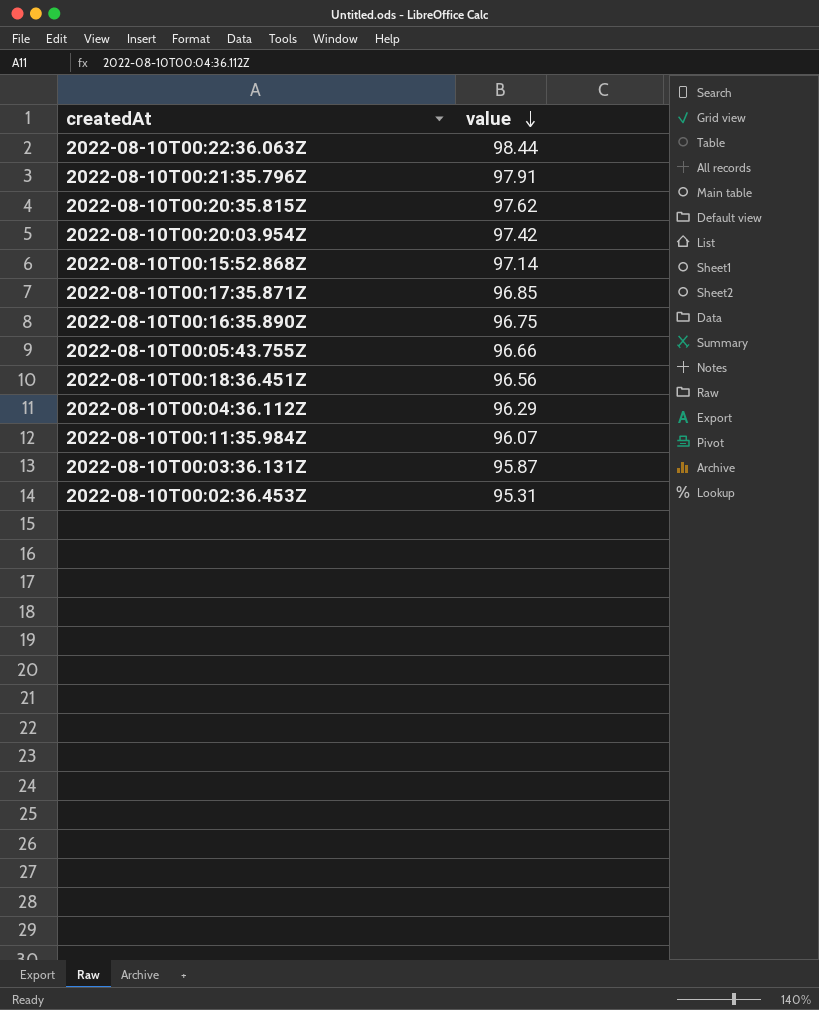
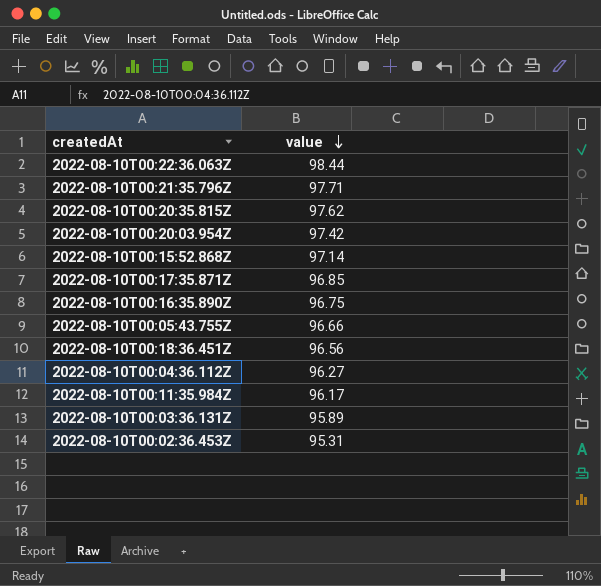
2022-08-10T00:21:35.796Z | value: 97.91 -> 97.71
2022-08-10T00:04:36.112Z | value: 96.29 -> 96.27
2022-08-10T00:11:35.984Z | value: 96.07 -> 96.17
2022-08-10T00:03:36.131Z | value: 95.87 -> 95.89

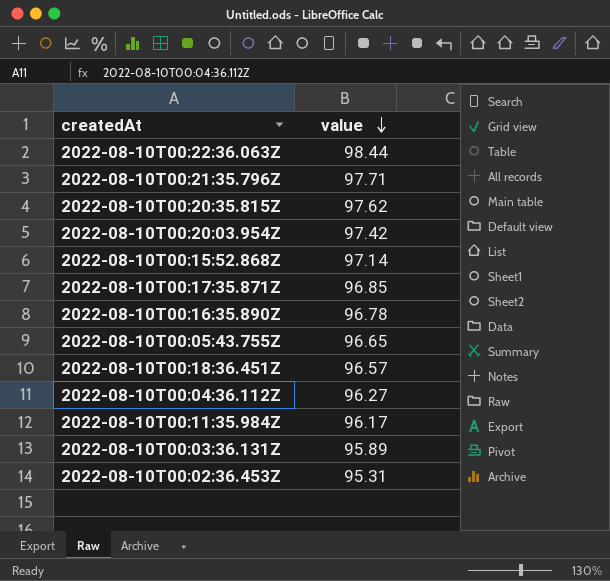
2022-08-10T00:16:35.890Z | value: 96.75 -> 96.78
2022-08-10T00:05:43.755Z | value: 96.66 -> 96.65
2022-08-10T00:18:36.451Z | value: 96.56 -> 96.57

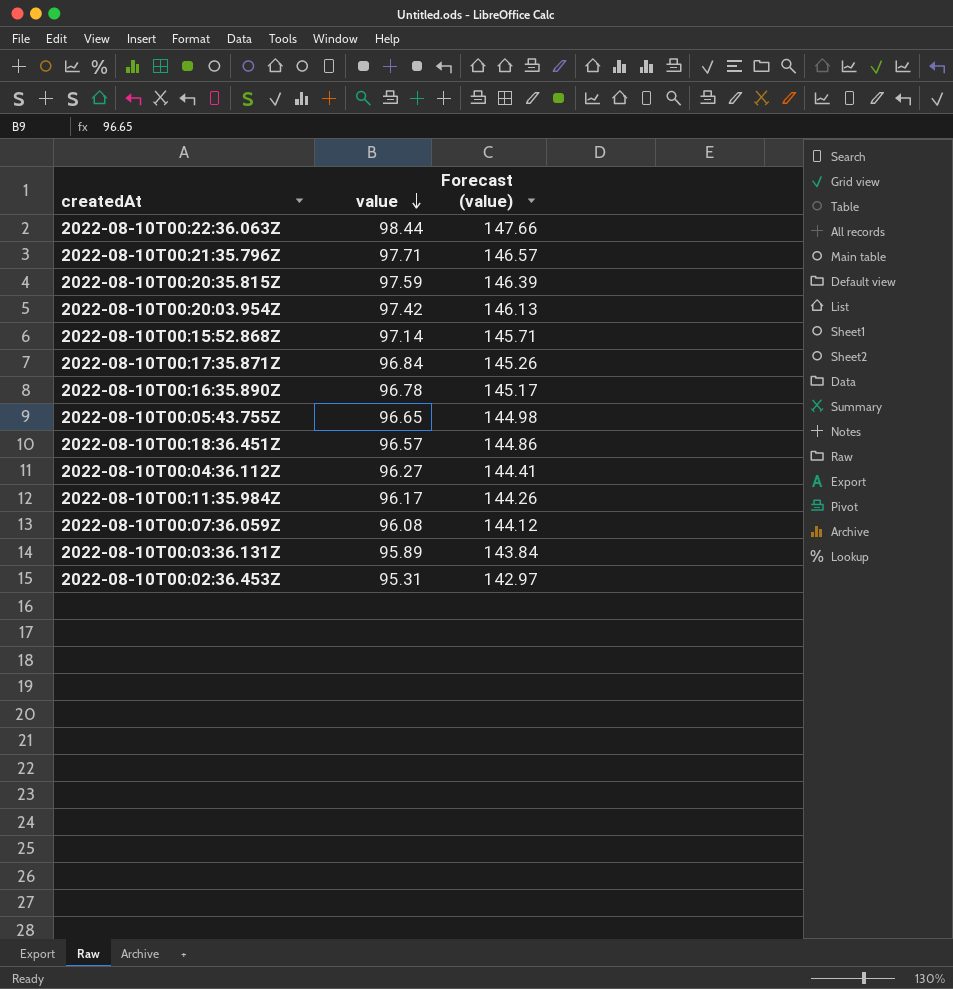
column Forecast (value) | formula: none -> [value] * 1.5
2022-08-10T00:20:35.815Z | value: 97.62 -> 97.59
2022-08-10T00:17:35.871Z | value: 96.85 -> 96.84
row 2022-08-10T00:07:36.059Z: none -> 96.08 | 144.12

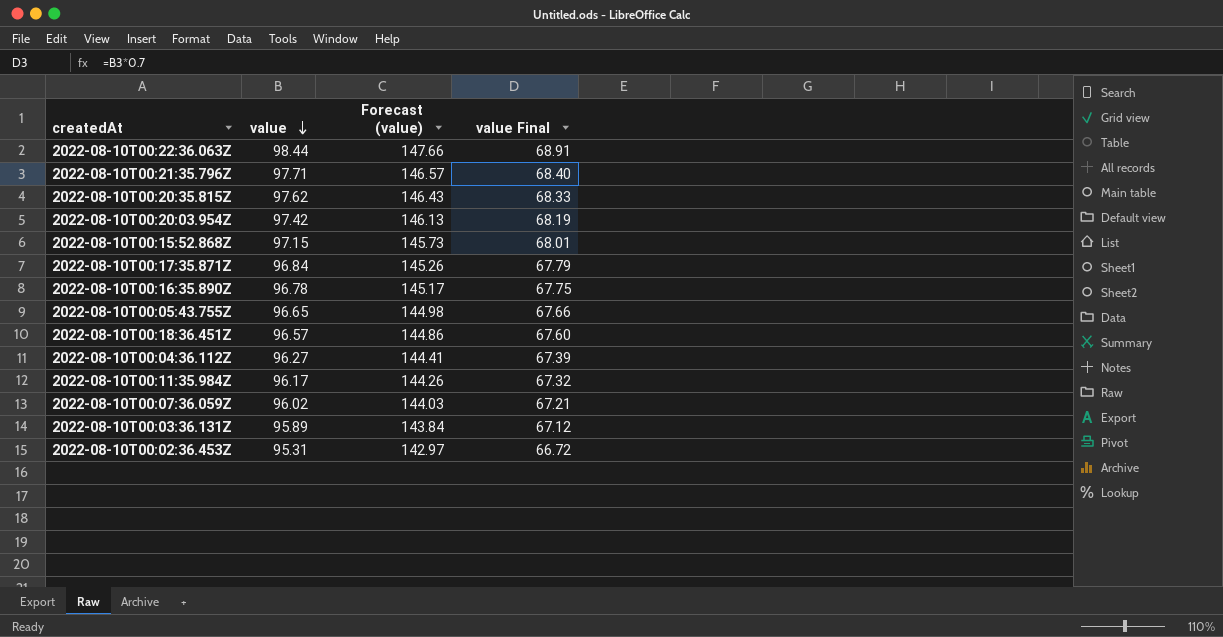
column value Final | formula: none -> [value] * 0.7
2022-08-10T00:20:35.815Z | value: 97.59 -> 97.62
2022-08-10T00:20:35.815Z | Forecast (value): 146.39 -> 146.43
2022-08-10T00:15:52.868Z | value: 97.14 -> 97.15
2022-08-10T00:15:52.868Z | Forecast (value): 145.71 -> 145.73
2022-08-10T00:07:36.059Z | value: 96.08 -> 96.02
2022-08-10T00:07:36.059Z | Forecast (value): 144.12 -> 144.03

